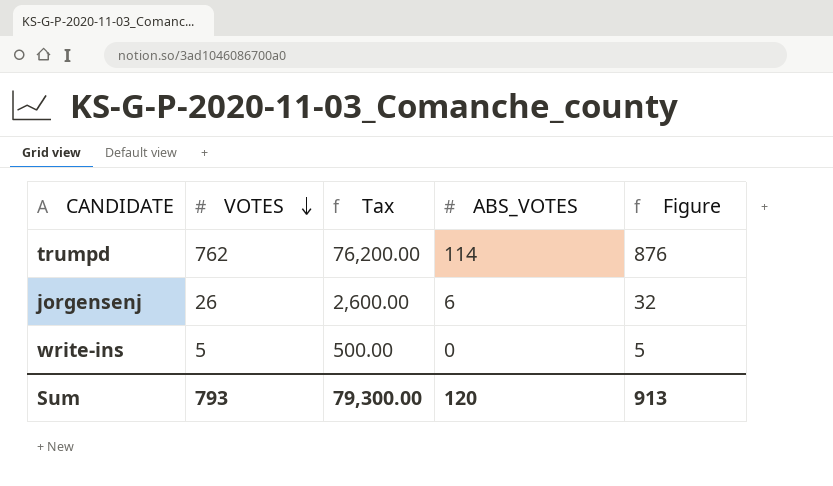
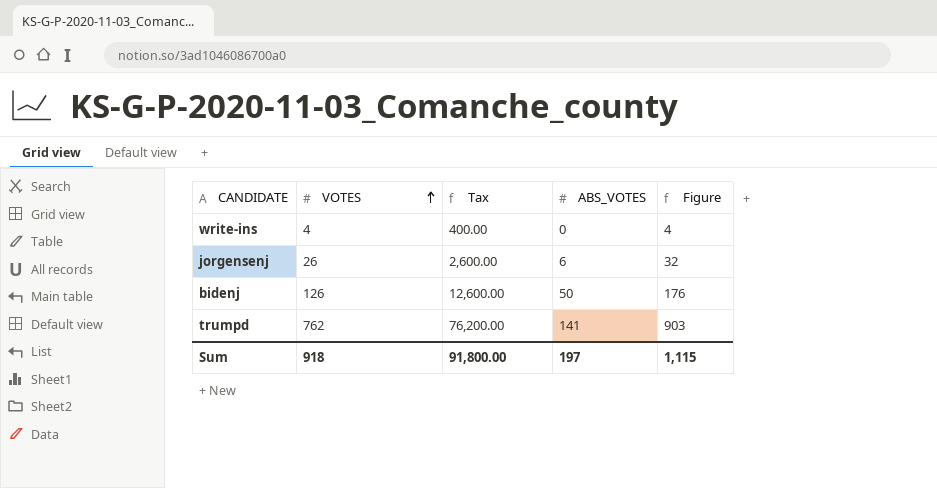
row order: VOTES descending -> VOTES ascending
write-ins | VOTES: 5 -> 4
write-ins | Tax: 500.00 -> 400.00
write-ins | Figure: 5 -> 4
row bidenj: none -> 126 | 12,600.00 | 50 | 176
trumpd | ABS_VOTES: 114 -> 141
trumpd | Figure: 876 -> 903
Sum | VOTES: 793 -> 918
Sum | Tax: 79,300.00 -> 91,800.00
Sum | ABS_VOTES: 120 -> 197
Sum | Figure: 913 -> 1,115

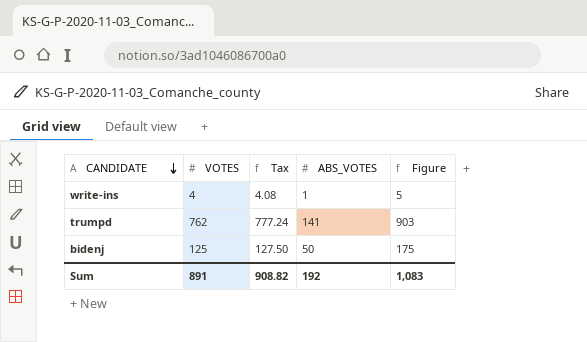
row order: VOTES ascending -> CANDIDATE descending
column Tax | formula: [VOTES] * 100 -> [VOTES] * 1.02
row jorgensenj: 26 | 2,600.00 | 6 | 32 -> none
write-ins | ABS_VOTES: 0 -> 1
write-ins | Figure: 4 -> 5
bidenj | VOTES: 126 -> 125
bidenj | Figure: 176 -> 175
Sum | VOTES: 918 -> 891
Sum | Tax: 91,800.00 -> 908.82
Sum | ABS_VOTES: 197 -> 192
Sum | Figure: 1,115 -> 1,083

